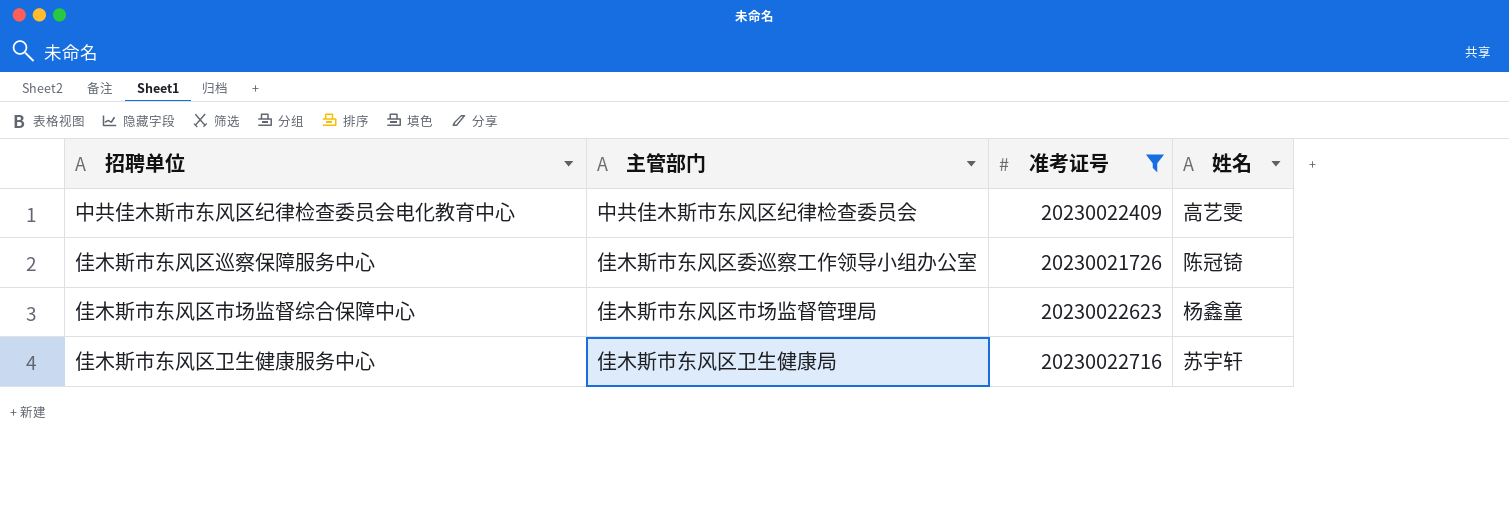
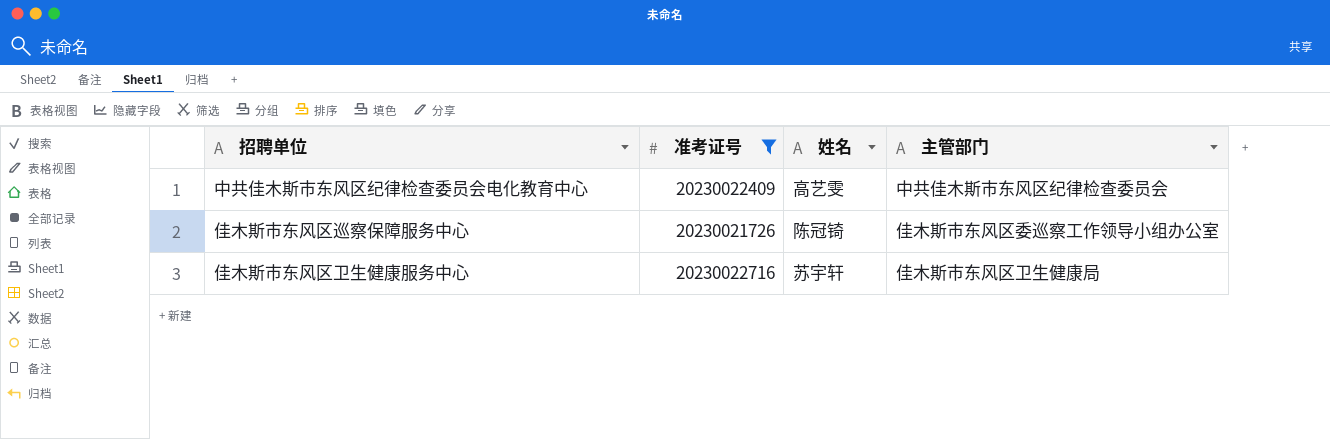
column 主管部门 | position: 2 -> 4
row 佳木斯市东风区市场监督综合保障中心: 佳木斯市东风区市场监督管理局 | 20230022623 | 杨鑫童 -> none

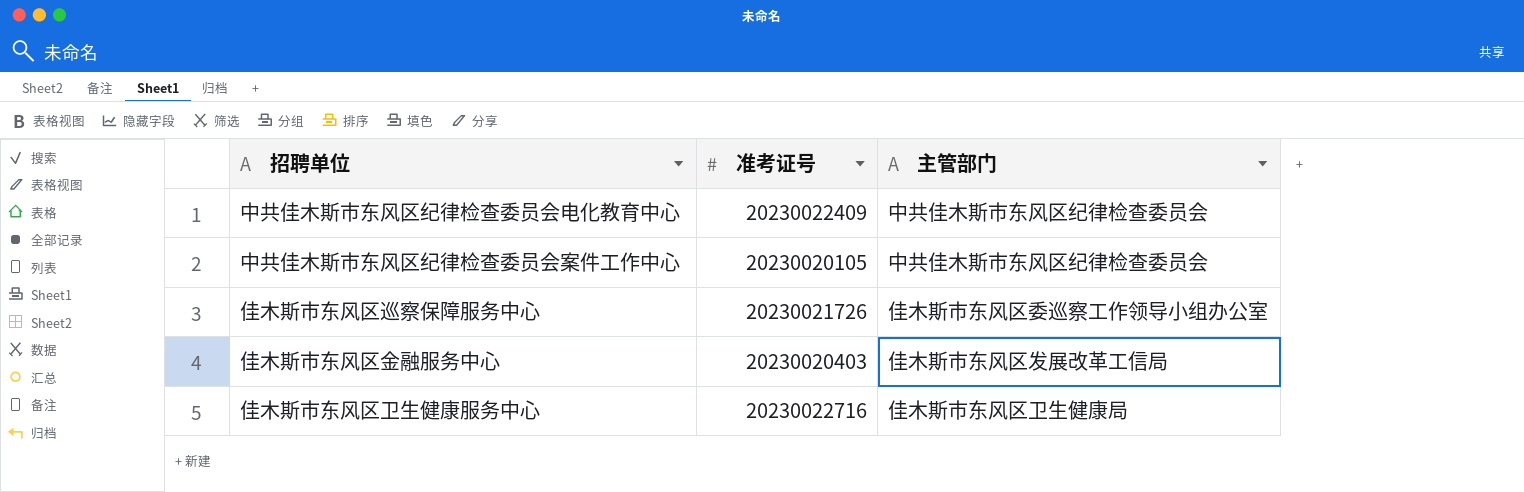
filter: 准考证号 >= 20230021726 -> none
column 姓名 | position: 3 -> none

